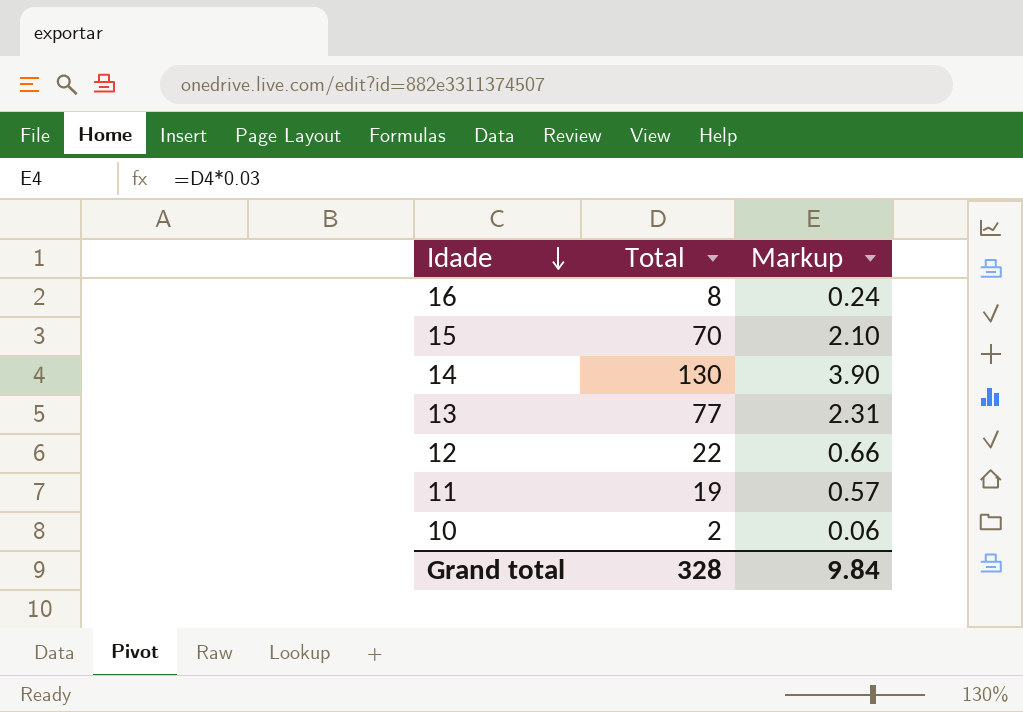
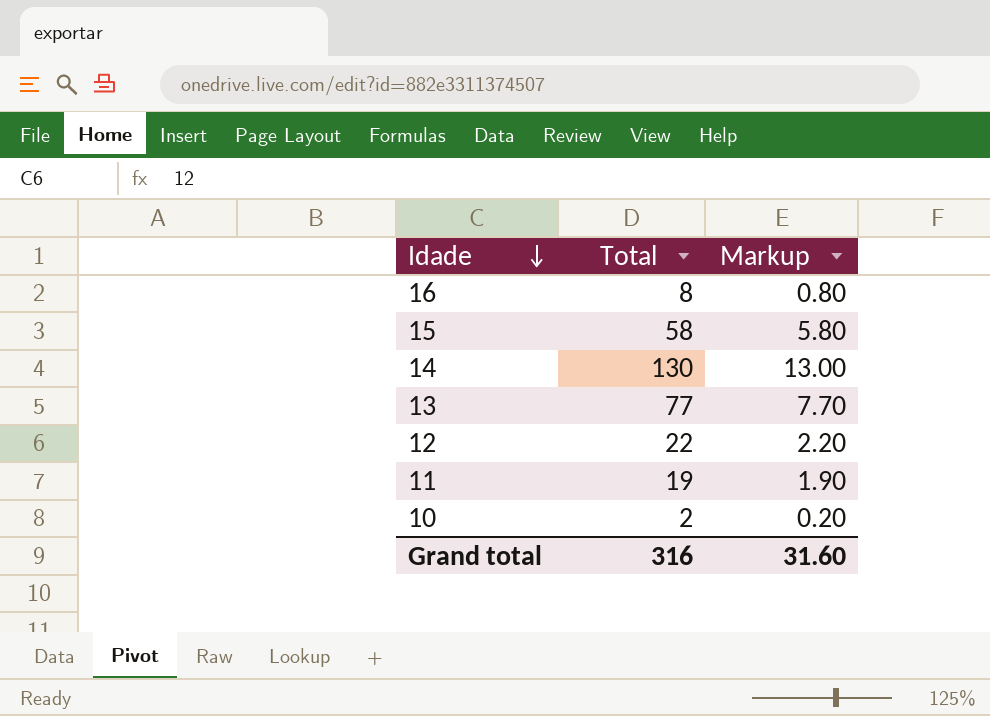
column Markup | formula: [Total] * 0.03 -> [Total] * 0.1
15 | Total: 70 -> 58
Grand total | Total: 328 -> 316
Grand total | Markup: 9.84 -> 31.60

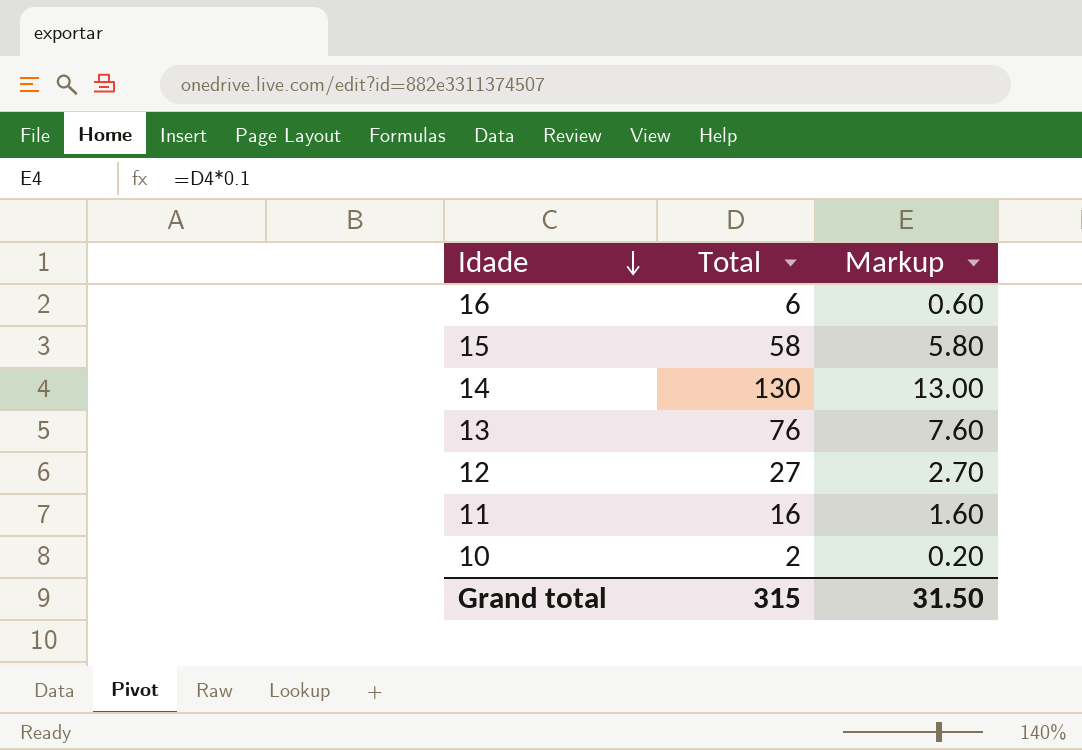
16 | Total: 8 -> 6
16 | Markup: 0.80 -> 0.60
13 | Total: 77 -> 76
13 | Markup: 7.70 -> 7.60
12 | Total: 22 -> 27
12 | Markup: 2.20 -> 2.70
11 | Total: 19 -> 16
11 | Markup: 1.90 -> 1.60
Grand total | Total: 316 -> 315
Grand total | Markup: 31.60 -> 31.50

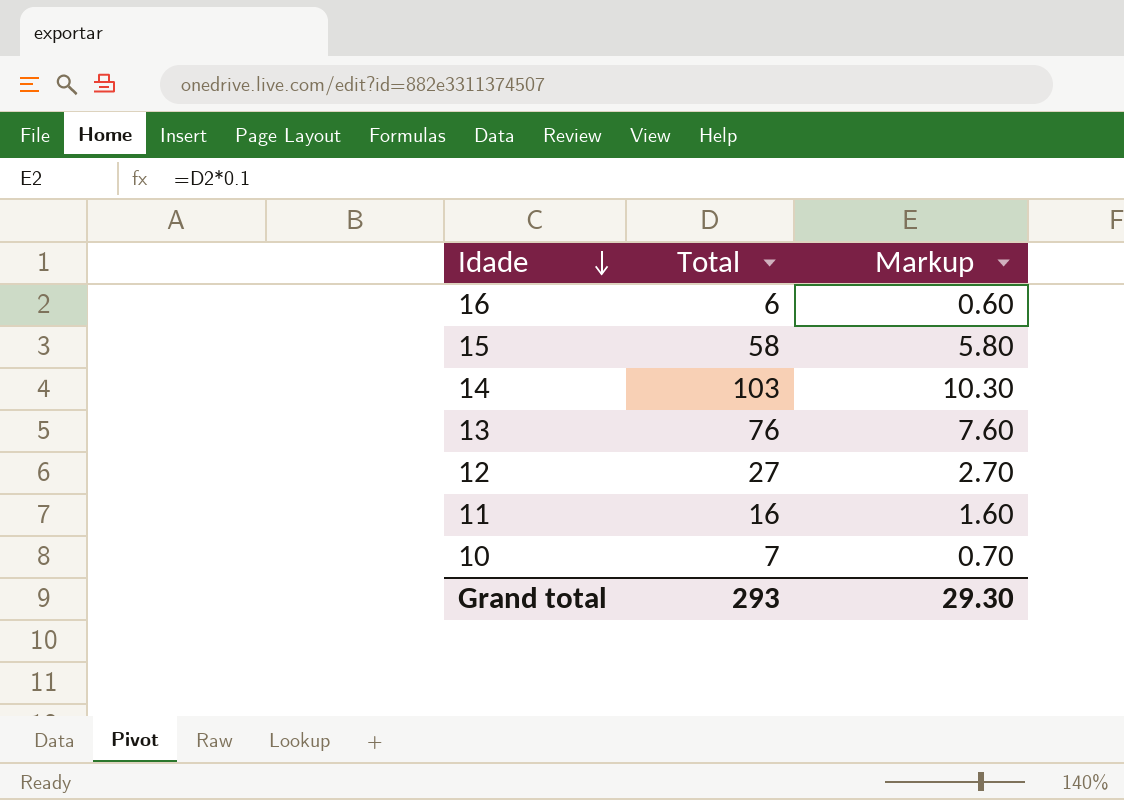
14 | Total: 130 -> 103
14 | Markup: 13.00 -> 10.30
10 | Total: 2 -> 7
10 | Markup: 0.20 -> 0.70
Grand total | Total: 315 -> 293
Grand total | Markup: 31.50 -> 29.30

